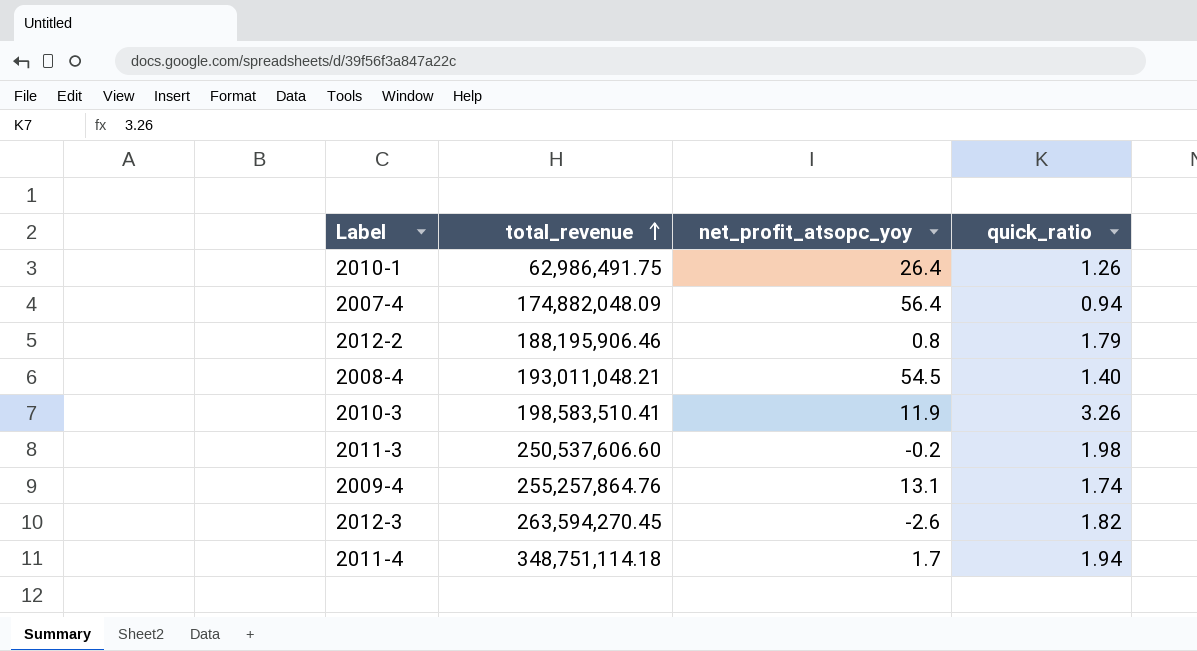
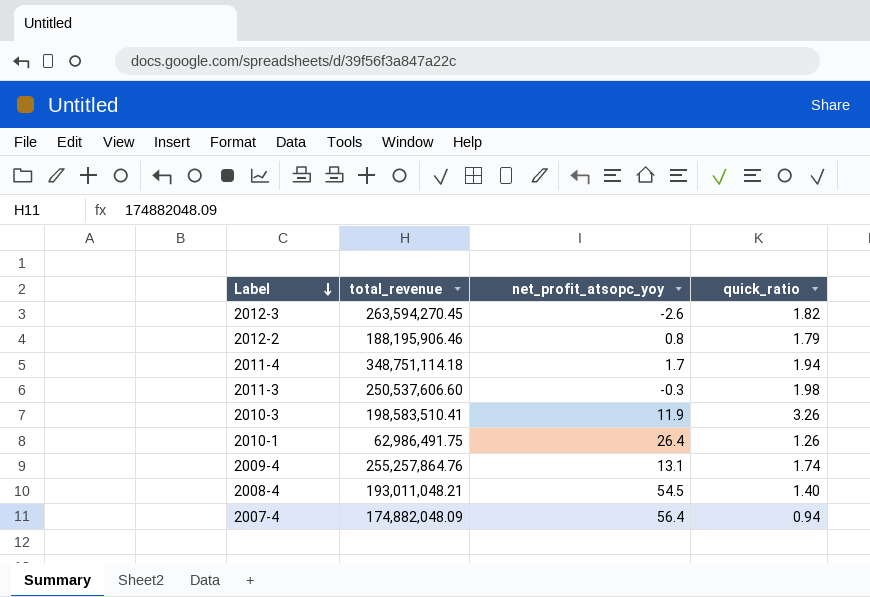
row order: total_revenue ascending -> Label descending
2011-3 | net_profit_atsopc_yoy: -0.2 -> -0.3

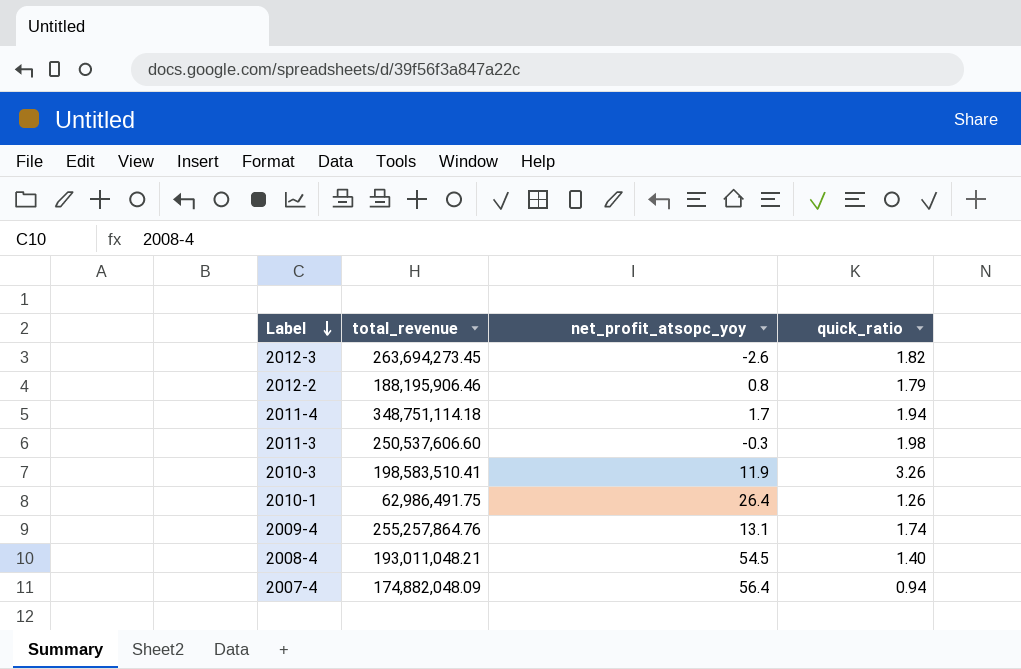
2012-3 | total_revenue: 263,594,270.45 -> 263,694,273.45

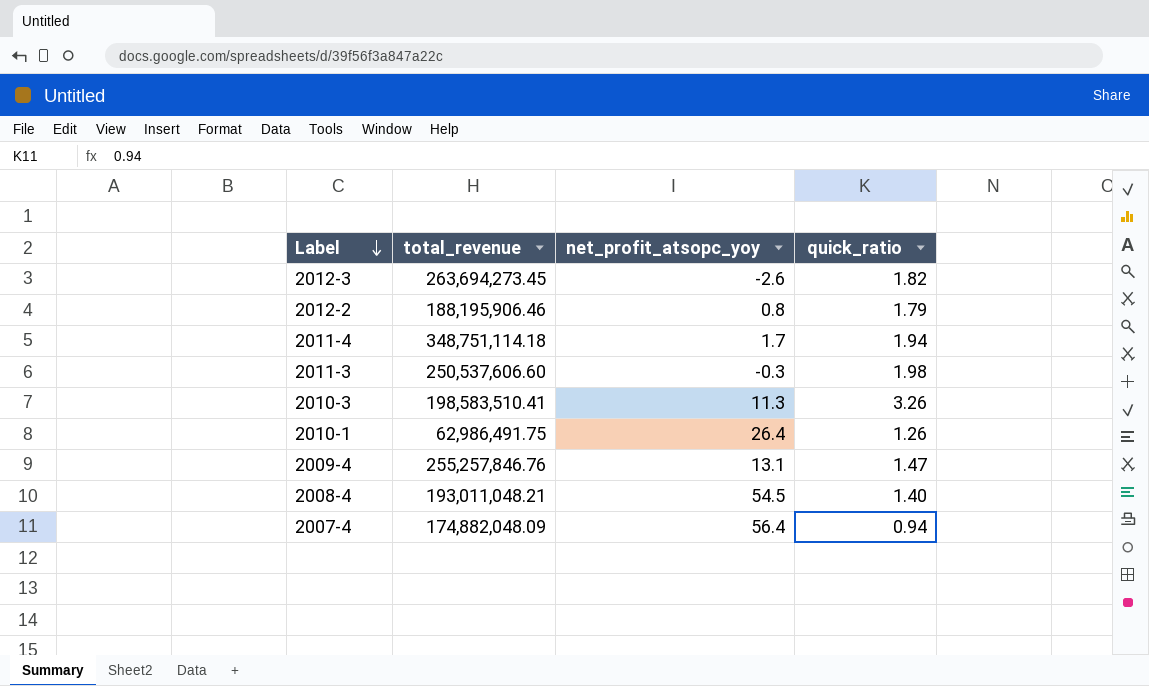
2010-3 | net_profit_atsopc_yoy: 11.9 -> 11.3
2009-4 | total_revenue: 255,257,864.76 -> 255,257,846.76
2009-4 | quick_ratio: 1.74 -> 1.47

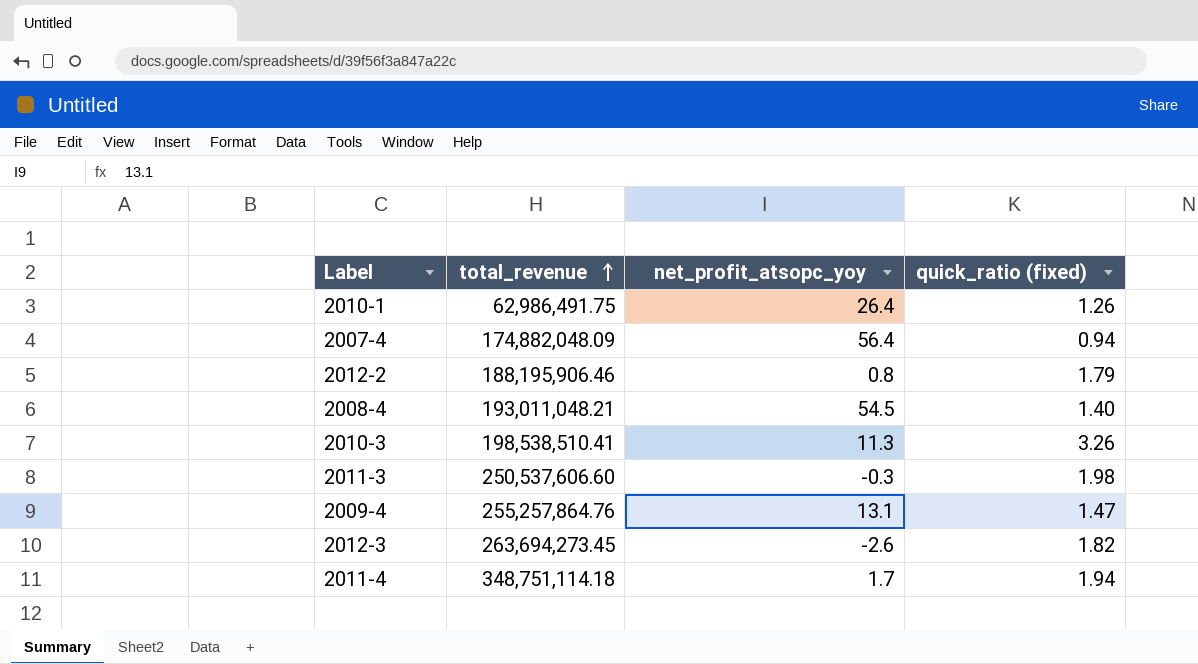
row order: Label descending -> total_revenue ascending
column name: quick_ratio -> quick_ratio (fixed)
2010-3 | total_revenue: 198,583,510.41 -> 198,538,510.41
2009-4 | total_revenue: 255,257,846.76 -> 255,257,864.76

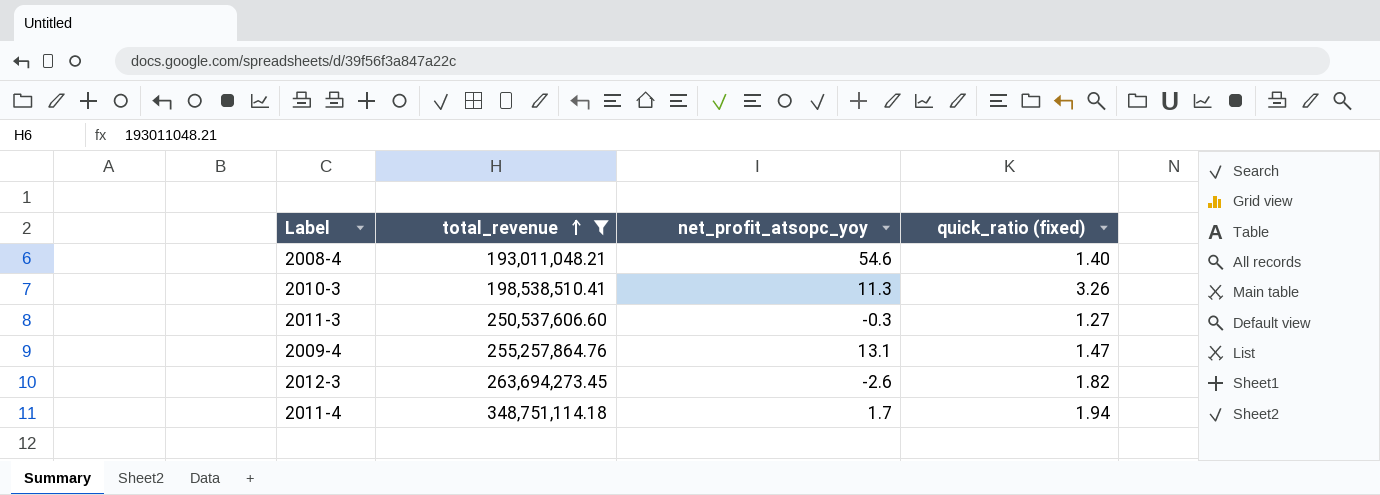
filter: none -> total_revenue >= 193,011,048.21
2008-4 | net_profit_atsopc_yoy: 54.5 -> 54.6
2011-3 | quick_ratio (fixed): 1.98 -> 1.27

